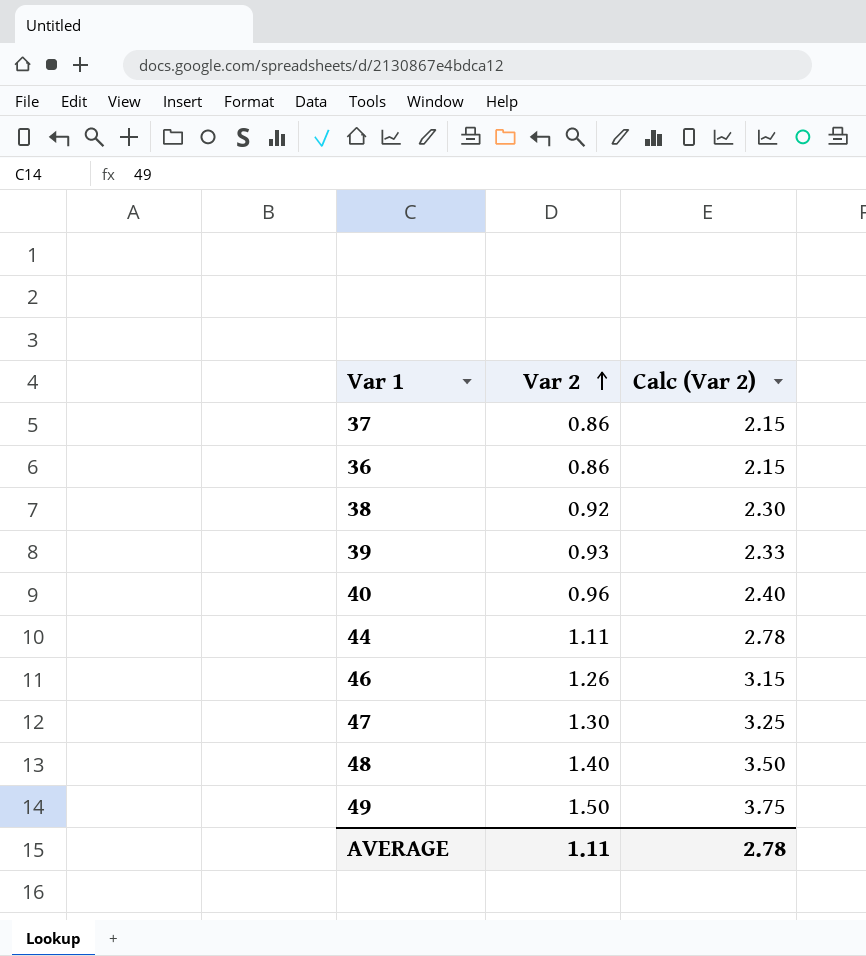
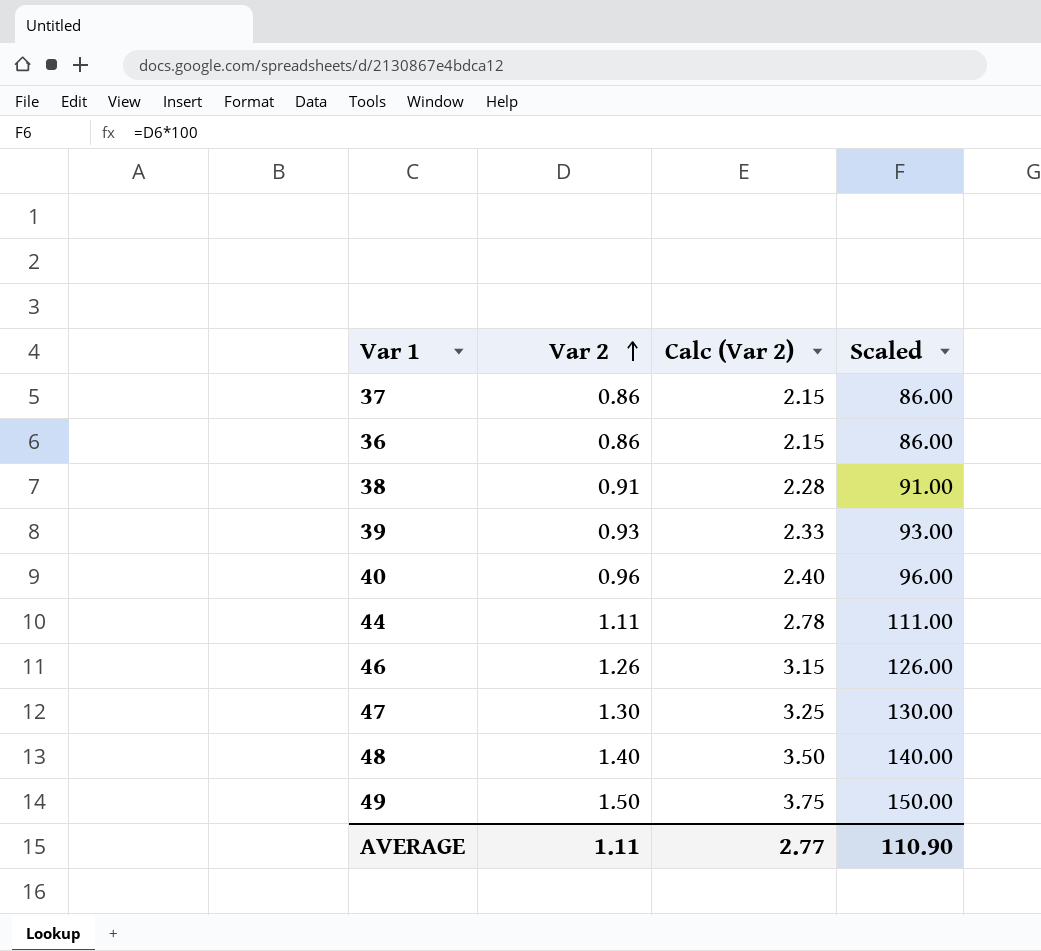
column Scaled | formula: none -> [Var 2] * 100
38 | Var 2: 0.92 -> 0.91
38 | Calc (Var 2): 2.30 -> 2.28
AVERAGE | Calc (Var 2): 2.78 -> 2.77

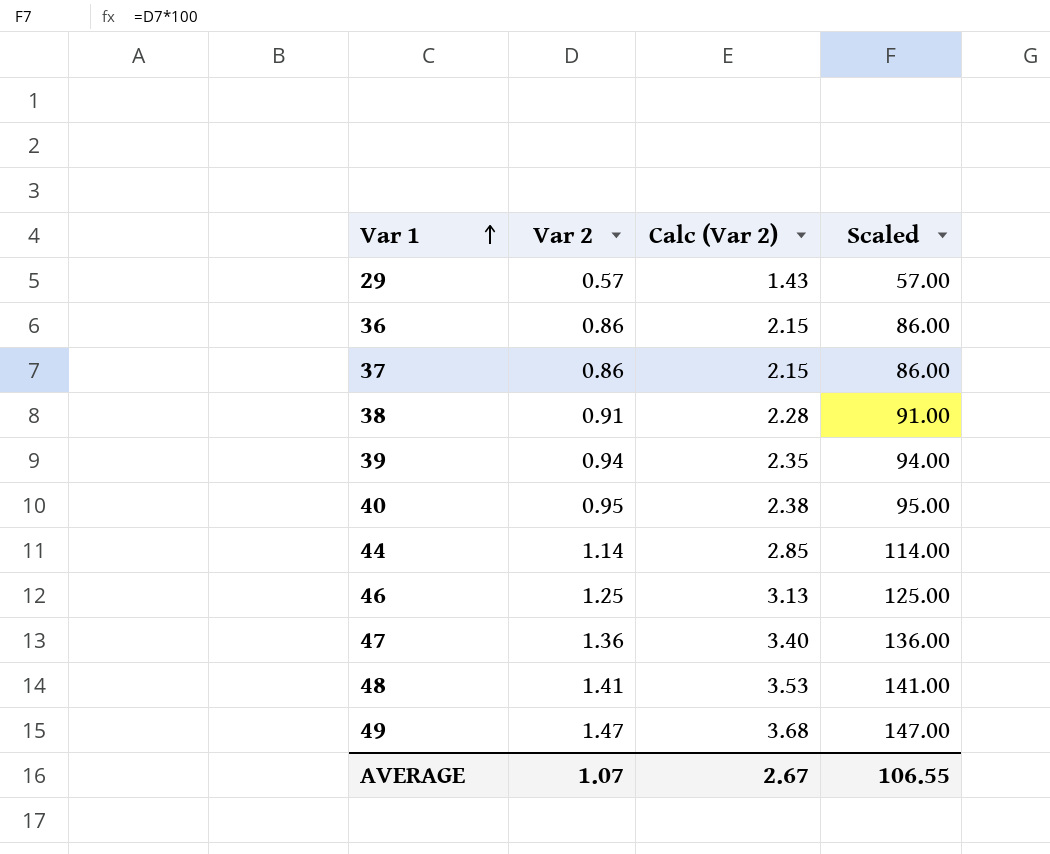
row order: Var 2 ascending -> Var 1 ascending
row 29: none -> 0.57 | 1.43 | 57.00
39 | Var 2: 0.93 -> 0.94
39 | Calc (Var 2): 2.33 -> 2.35
39 | Scaled: 93.00 -> 94.00
40 | Var 2: 0.96 -> 0.95
40 | Calc (Var 2): 2.40 -> 2.38
40 | Scaled: 96.00 -> 95.00
44 | Var 2: 1.11 -> 1.14
44 | Calc (Var 2): 2.78 -> 2.85
44 | Scaled: 111.00 -> 114.00
46 | Var 2: 1.26 -> 1.25
46 | Calc (Var 2): 3.15 -> 3.13
46 | Scaled: 126.00 -> 125.00
47 | Var 2: 1.30 -> 1.36
47 | Calc (Var 2): 3.25 -> 3.40
47 | Scaled: 130.00 -> 136.00
48 | Var 2: 1.40 -> 1.41
48 | Calc (Var 2): 3.50 -> 3.53
48 | Scaled: 140.00 -> 141.00
49 | Var 2: 1.50 -> 1.47
49 | Calc (Var 2): 3.75 -> 3.68
49 | Scaled: 150.00 -> 147.00
AVERAGE | Var 2: 1.11 -> 1.07
AVERAGE | Calc (Var 2): 2.77 -> 2.67
AVERAGE | Scaled: 110.90 -> 106.55

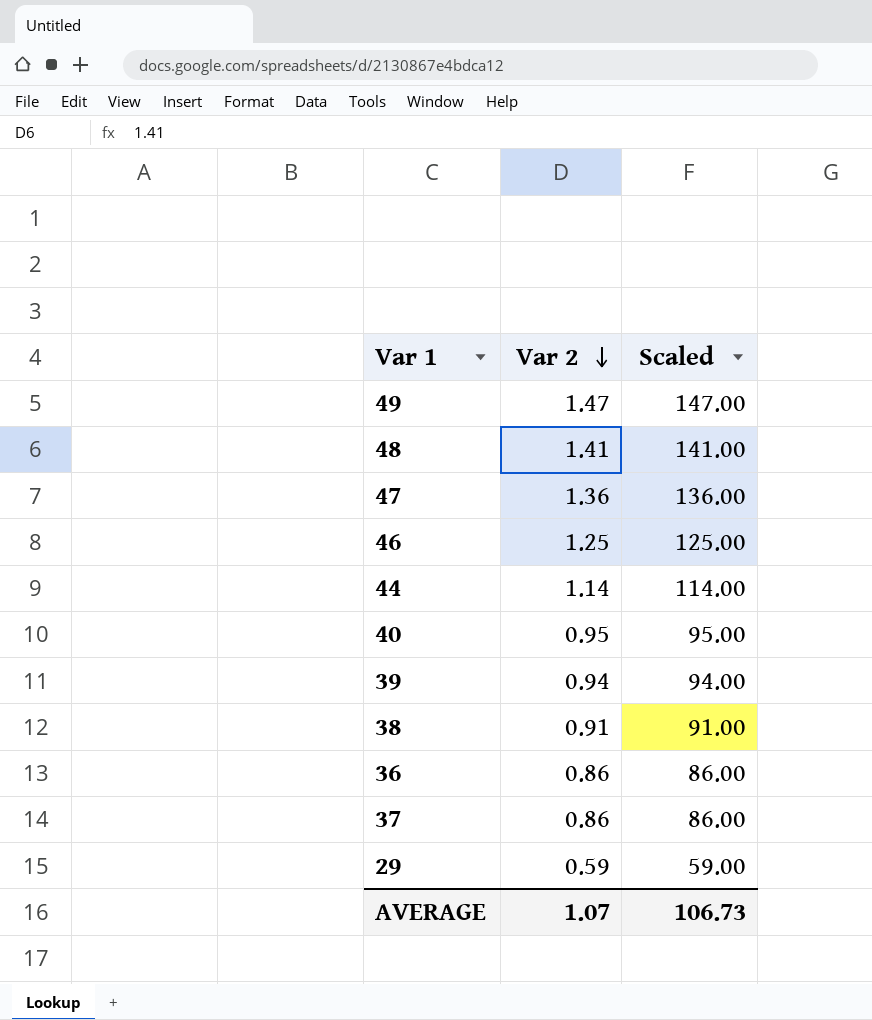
row order: Var 1 ascending -> Var 2 descending
column Calc (Var 2) | formula: [Var 2] * 2.5 -> none
29 | Var 2: 0.57 -> 0.59
29 | Scaled: 57.00 -> 59.00
AVERAGE | Scaled: 106.55 -> 106.73

